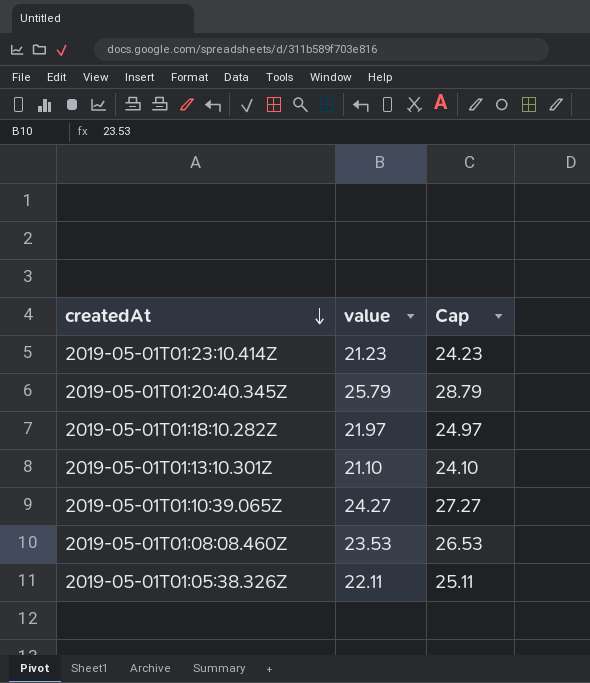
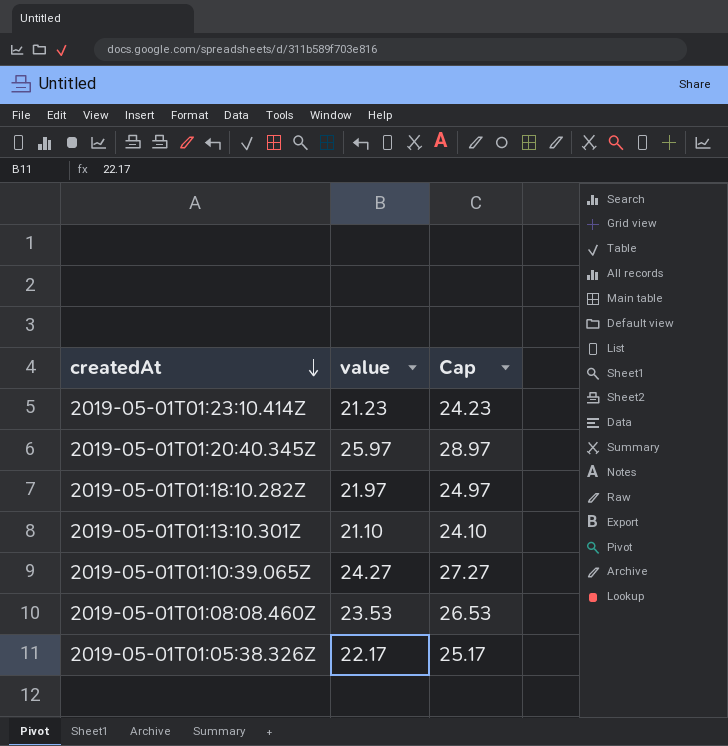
2019-05-01T01:20:40.345Z | value: 25.79 -> 25.97
2019-05-01T01:20:40.345Z | Cap: 28.79 -> 28.97
2019-05-01T01:05:38.326Z | value: 22.11 -> 22.17
2019-05-01T01:05:38.326Z | Cap: 25.11 -> 25.17

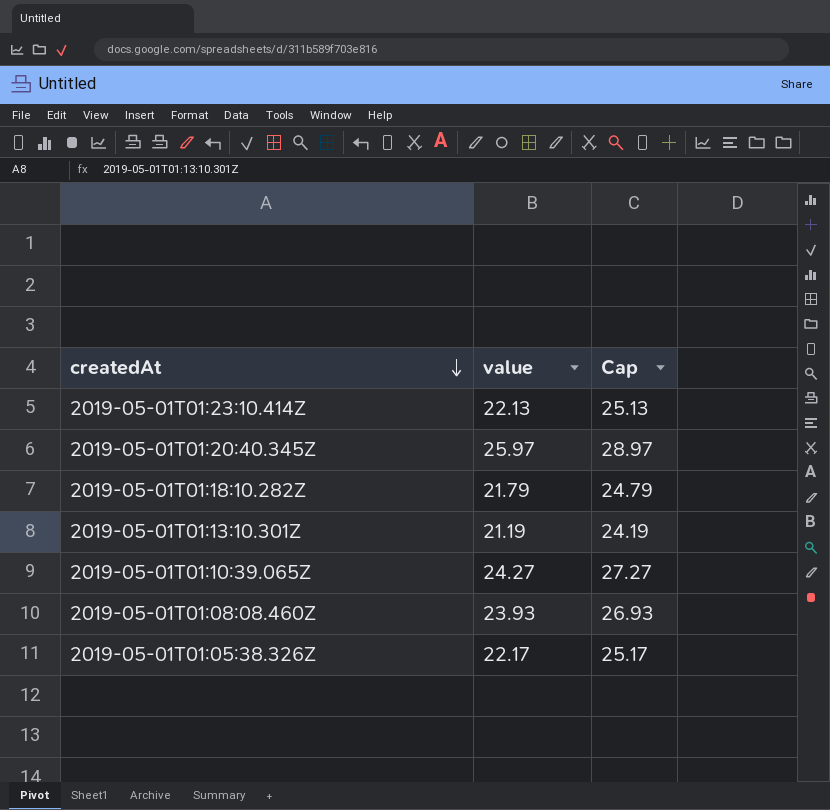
2019-05-01T01:23:10.414Z | value: 21.23 -> 22.13
2019-05-01T01:23:10.414Z | Cap: 24.23 -> 25.13
2019-05-01T01:18:10.282Z | value: 21.97 -> 21.79
2019-05-01T01:18:10.282Z | Cap: 24.97 -> 24.79
2019-05-01T01:13:10.301Z | value: 21.10 -> 21.19
2019-05-01T01:13:10.301Z | Cap: 24.10 -> 24.19
2019-05-01T01:08:08.460Z | value: 23.53 -> 23.93
2019-05-01T01:08:08.460Z | Cap: 26.53 -> 26.93

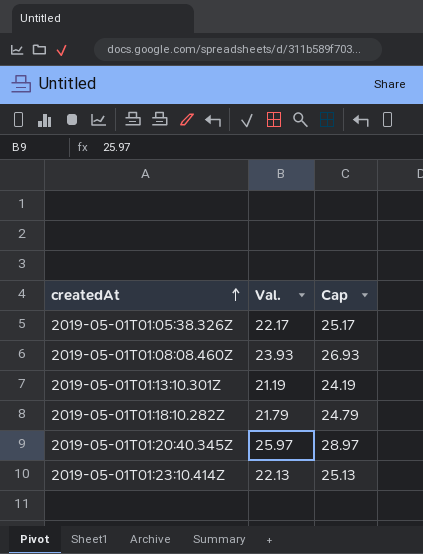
row order: createdAt descending -> createdAt ascending
column name: value -> Val.
row 2019-05-01T01:10:39.065Z: 24.27 | 27.27 -> none

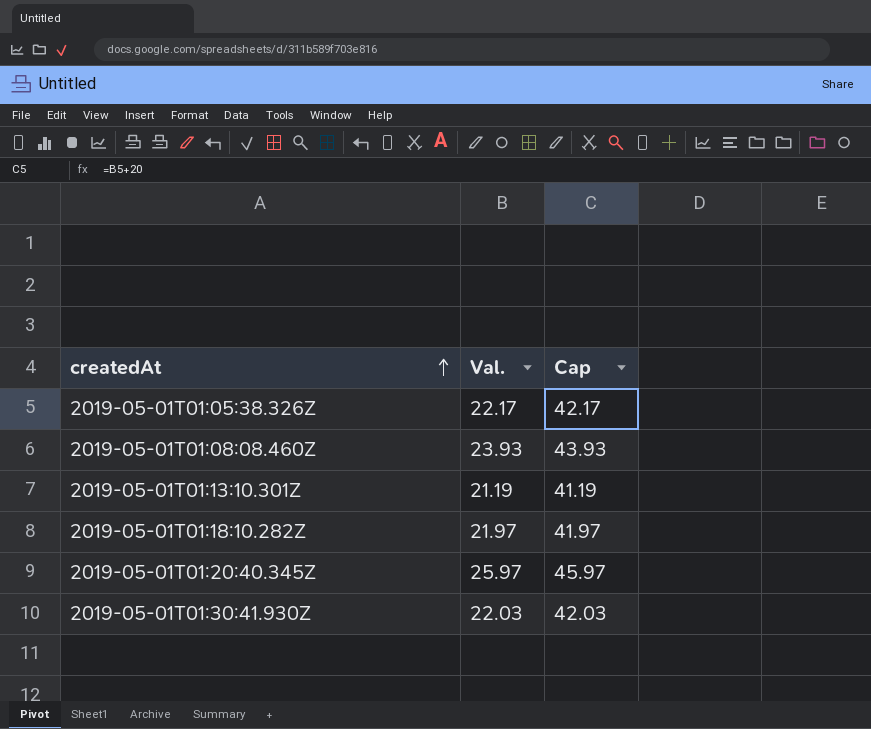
column Cap | formula: [Val.] + 3 -> [Val.] + 20
row 2019-05-01T01:23:10.414Z: 22.13 | 25.13 -> none
2019-05-01T01:18:10.282Z | Val.: 21.79 -> 21.97
row 2019-05-01T01:30:41.930Z: none -> 22.03 | 42.03

